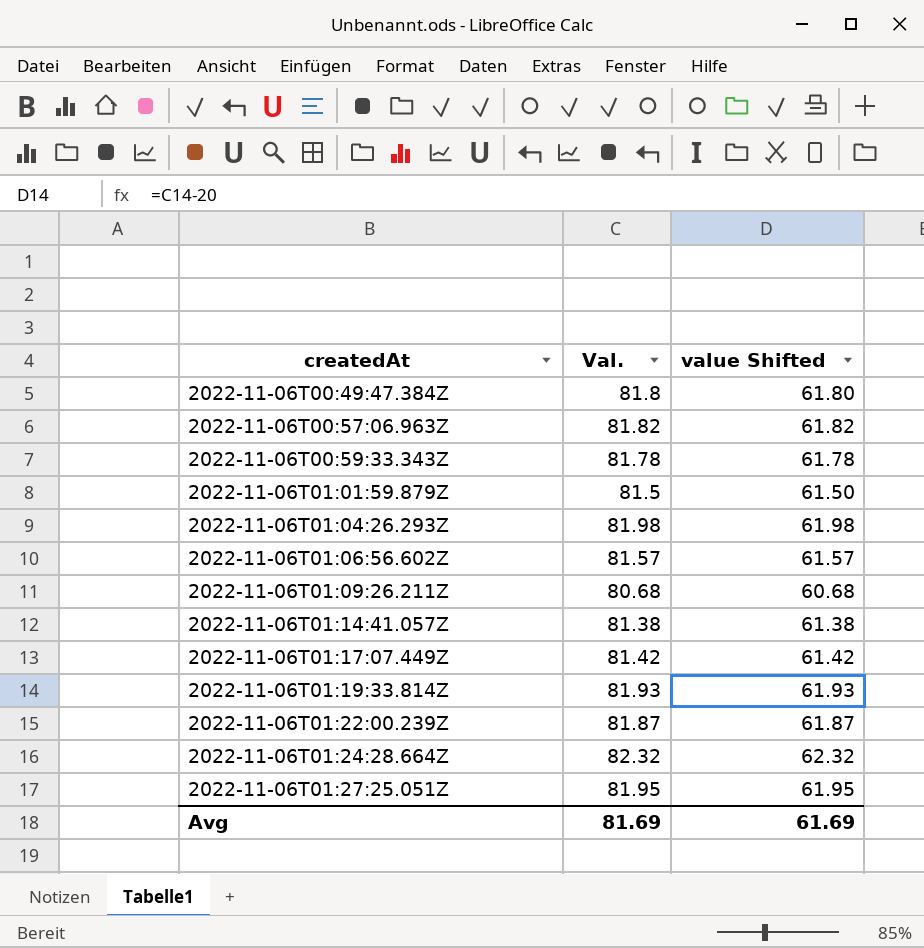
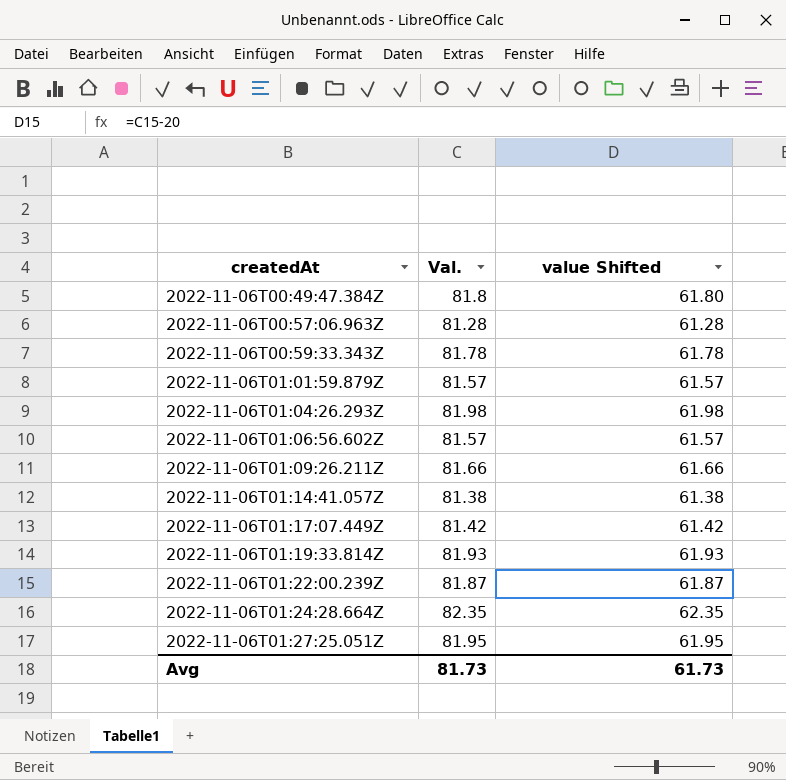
2022-11-06T00:57:06.963Z | Val.: 81.82 -> 81.28
2022-11-06T00:57:06.963Z | value Shifted: 61.82 -> 61.28
2022-11-06T01:01:59.879Z | Val.: 81.5 -> 81.57
2022-11-06T01:01:59.879Z | value Shifted: 61.50 -> 61.57
2022-11-06T01:09:26.211Z | Val.: 80.68 -> 81.66
2022-11-06T01:09:26.211Z | value Shifted: 60.68 -> 61.66
2022-11-06T01:24:28.664Z | Val.: 82.32 -> 82.35
2022-11-06T01:24:28.664Z | value Shifted: 62.32 -> 62.35
Avg | Val.: 81.69 -> 81.73
Avg | value Shifted: 61.69 -> 61.73

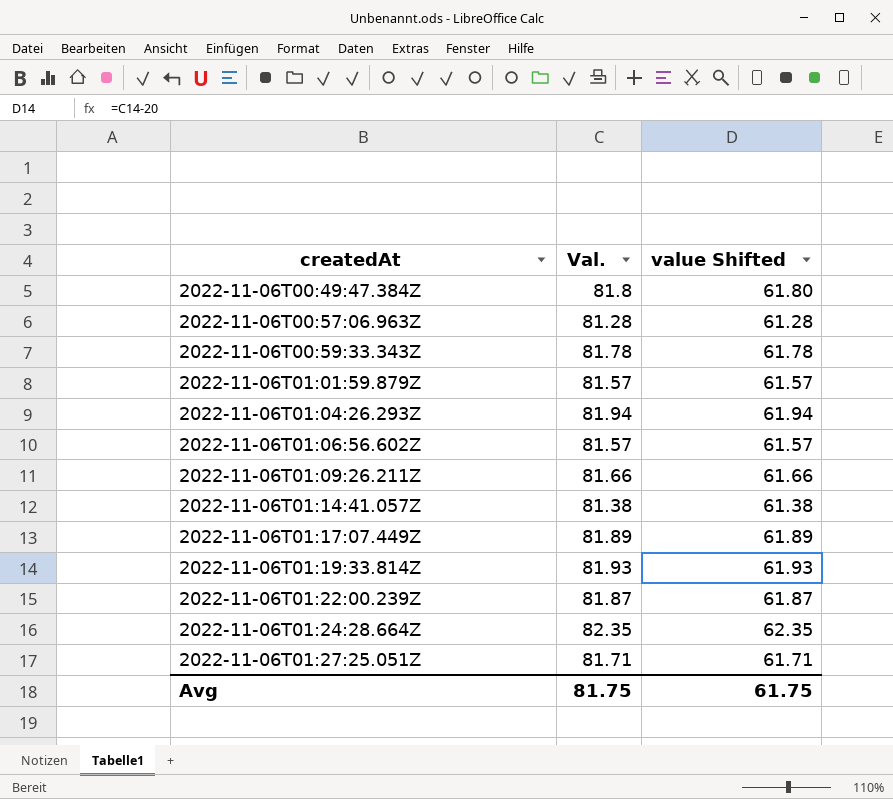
2022-11-06T01:04:26.293Z | Val.: 81.98 -> 81.94
2022-11-06T01:04:26.293Z | value Shifted: 61.98 -> 61.94
2022-11-06T01:17:07.449Z | Val.: 81.42 -> 81.89
2022-11-06T01:17:07.449Z | value Shifted: 61.42 -> 61.89
2022-11-06T01:27:25.051Z | Val.: 81.95 -> 81.71
2022-11-06T01:27:25.051Z | value Shifted: 61.95 -> 61.71
Avg | Val.: 81.73 -> 81.75
Avg | value Shifted: 61.73 -> 61.75

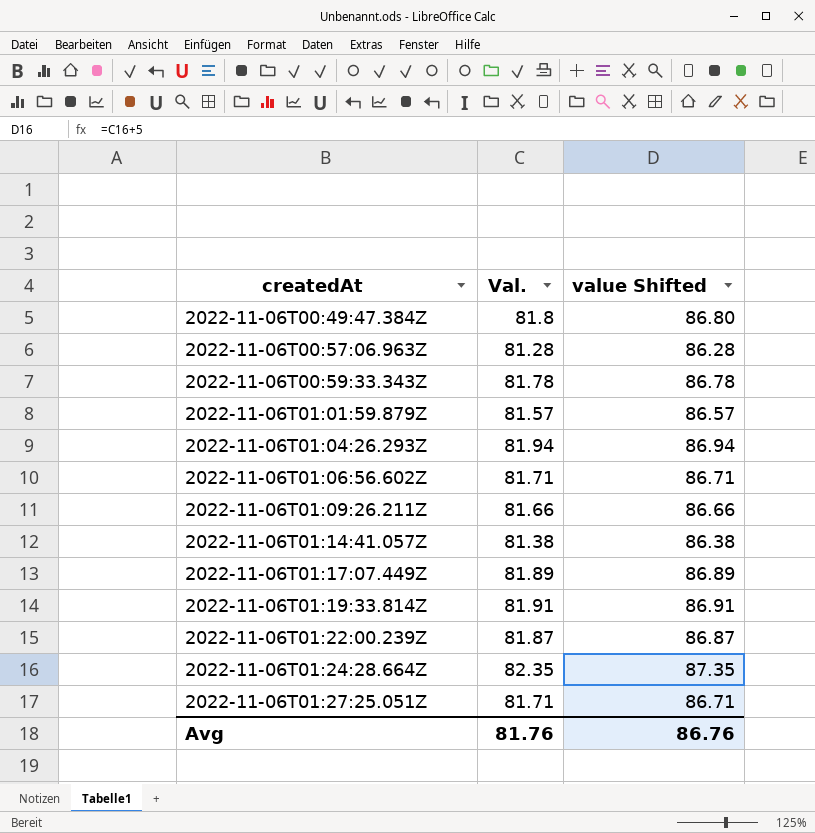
column value Shifted | formula: [Val.] - 20 -> [Val.] + 5
2022-11-06T01:06:56.602Z | Val.: 81.57 -> 81.71
2022-11-06T01:19:33.814Z | Val.: 81.93 -> 81.91
Avg | Val.: 81.75 -> 81.76
Avg | value Shifted: 61.75 -> 86.76

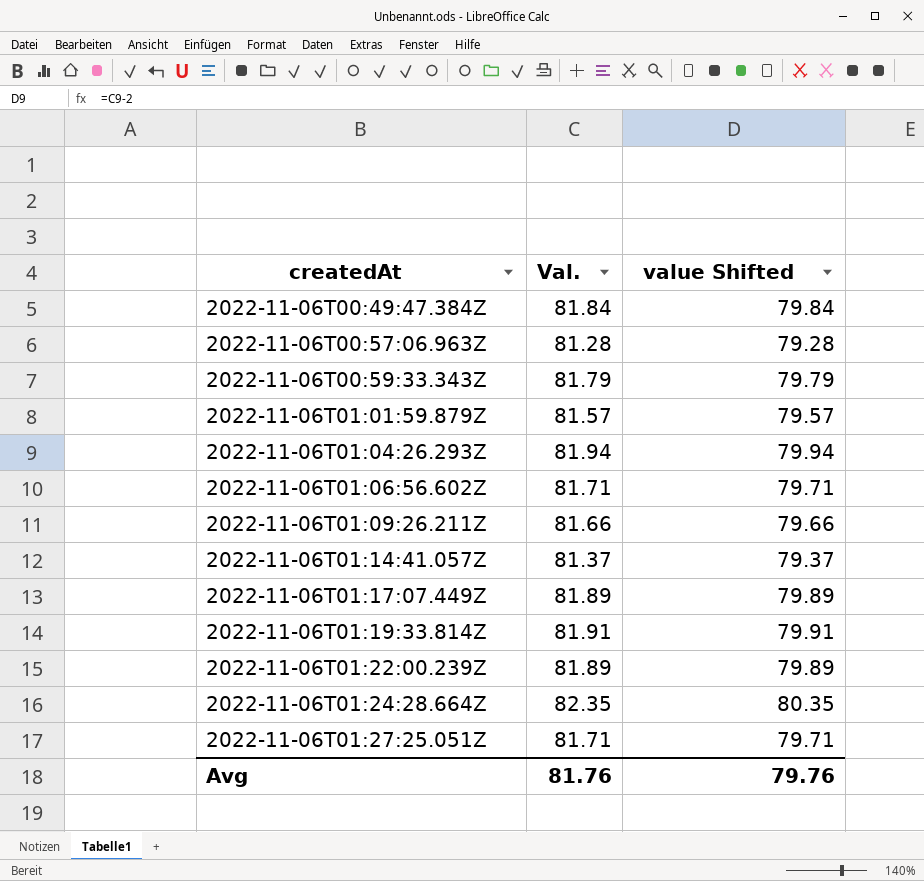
column value Shifted | formula: [Val.] + 5 -> [Val.] - 2
2022-11-06T00:49:47.384Z | Val.: 81.8 -> 81.84
2022-11-06T00:59:33.343Z | Val.: 81.78 -> 81.79
2022-11-06T01:14:41.057Z | Val.: 81.38 -> 81.37
2022-11-06T01:22:00.239Z | Val.: 81.87 -> 81.89
Avg | value Shifted: 86.76 -> 79.76

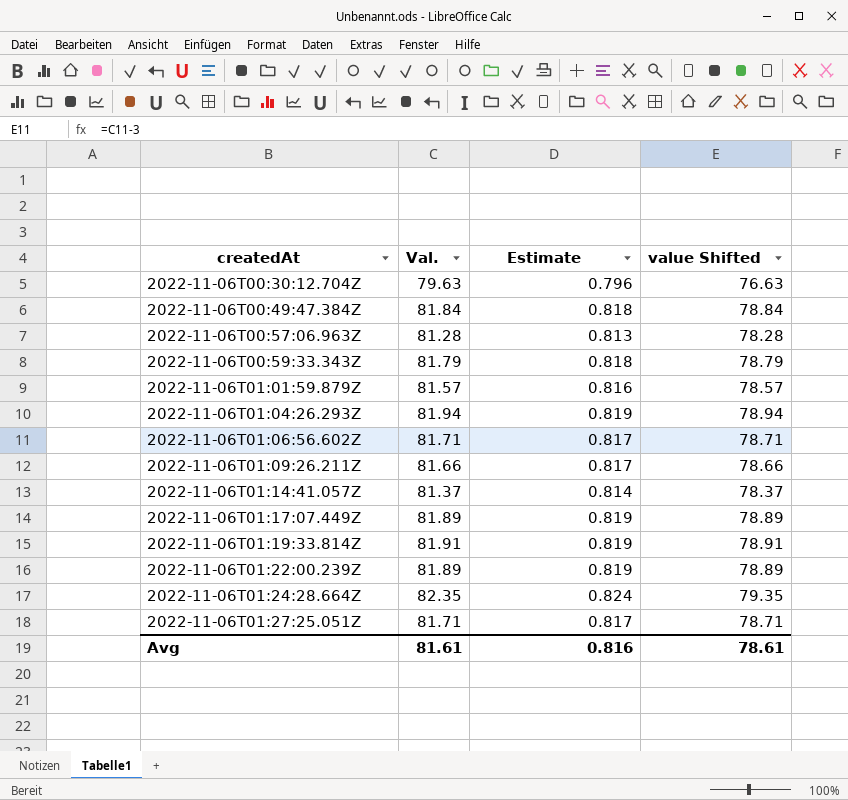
column Estimate | formula: none -> [Val.] * 0.01
column value Shifted | formula: [Val.] - 2 -> [Val.] - 3
row 2022-11-06T00:30:12.704Z: none -> 79.63 | 0.796 | 76.63
Avg | Val.: 81.76 -> 81.61
Avg | value Shifted: 79.76 -> 78.61

